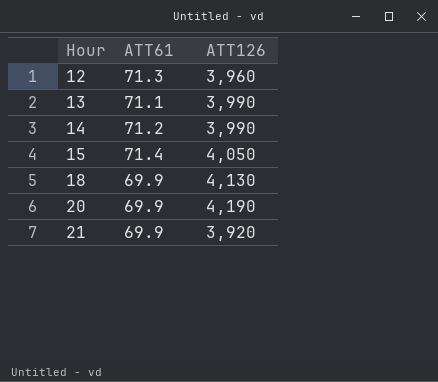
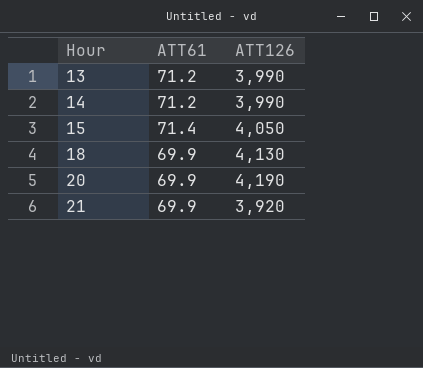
row 12: 71.3 | 3,960 -> none
13 | ATT61: 71.1 -> 71.2

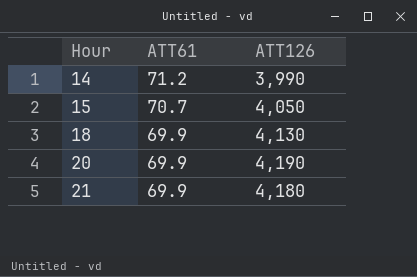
row 13: 71.2 | 3,990 -> none
15 | ATT61: 71.4 -> 70.7
21 | ATT126: 3,920 -> 4,180

